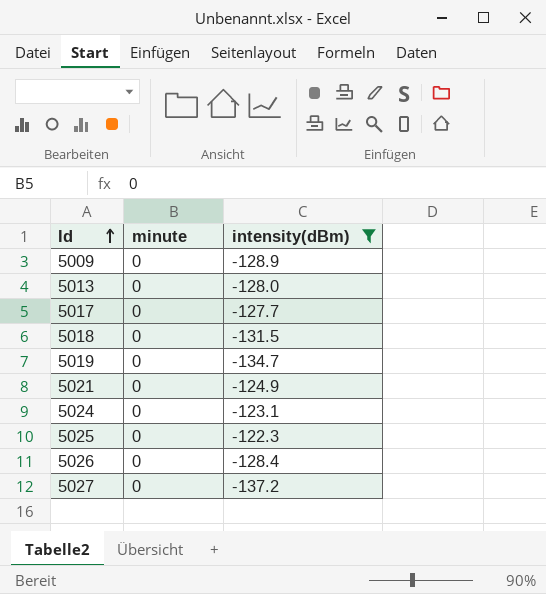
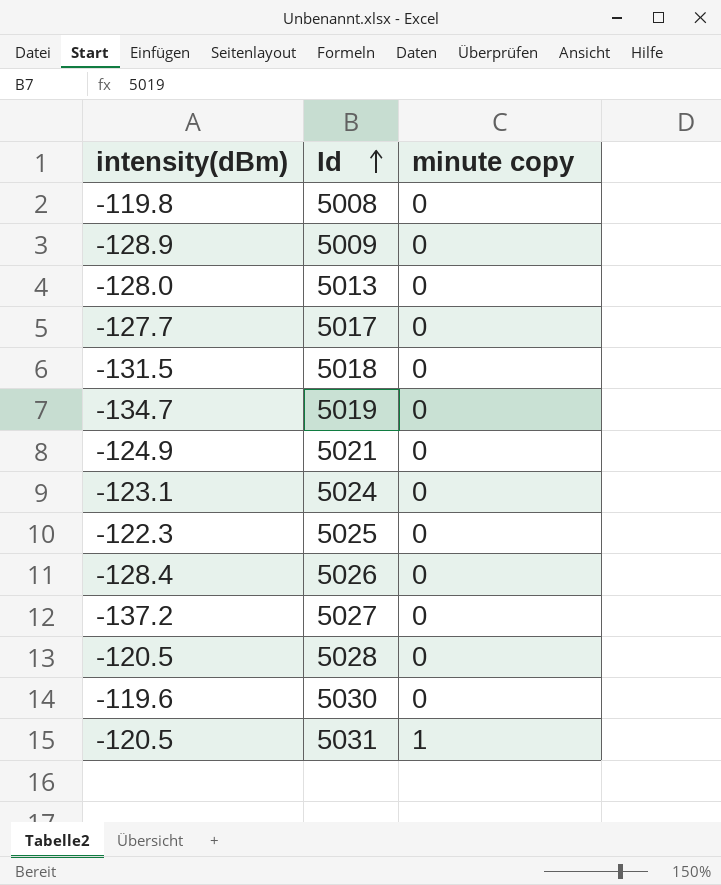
filter: intensity(dBm) <= -122.3 -> none
column intensity(dBm) | position: 3 -> 1
column name: minute -> minute copy

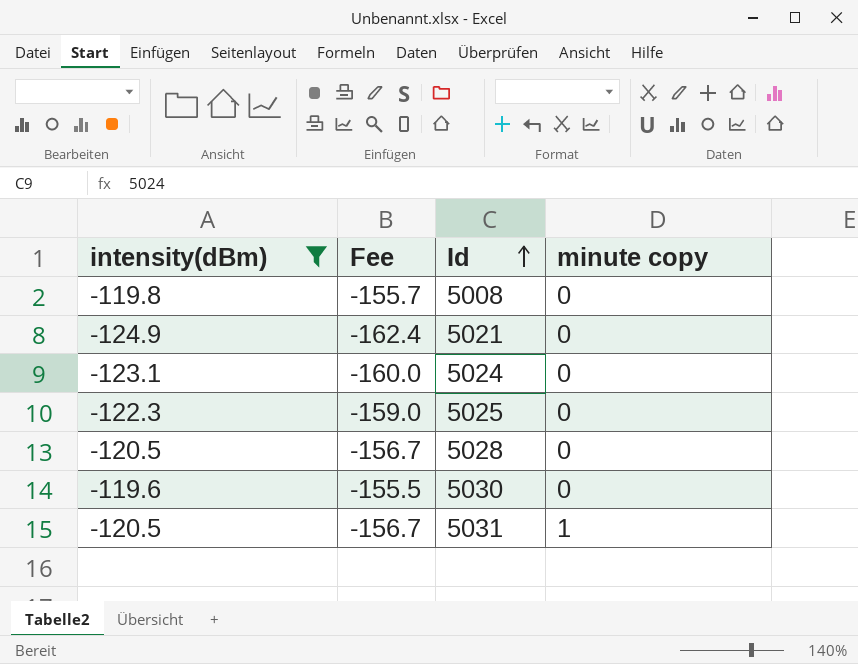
filter: none -> intensity(dBm) >= -124.9
column Fee | formula: none -> [intensity(dBm)] * 1.3

